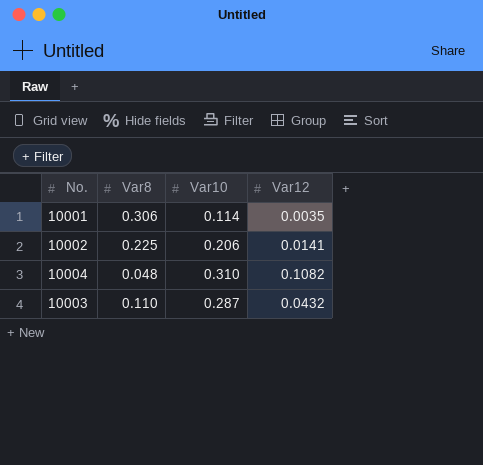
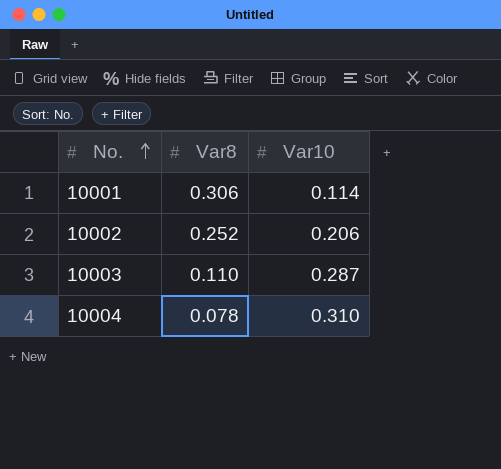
row order: none -> No. ascending
column Var12 | position: 4 -> none
10002 | Var8: 0.225 -> 0.252
10004 | Var8: 0.048 -> 0.078

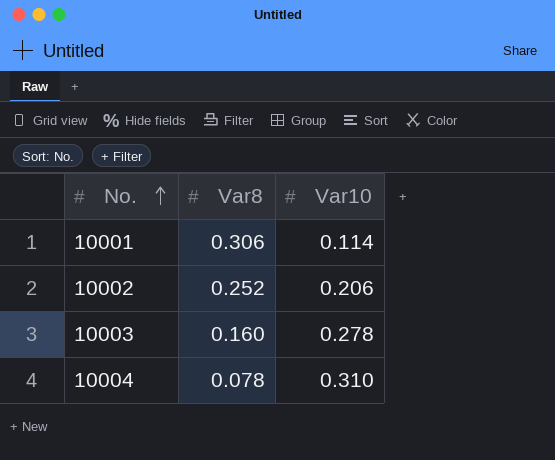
10003 | Var8: 0.110 -> 0.160
10003 | Var10: 0.287 -> 0.278

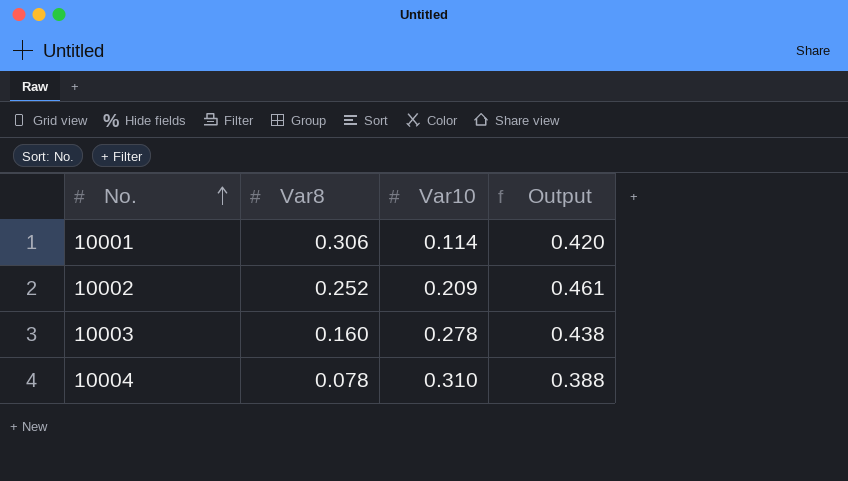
column Output | formula: none -> [Var8] + [Var10]
10002 | Var10: 0.206 -> 0.209

